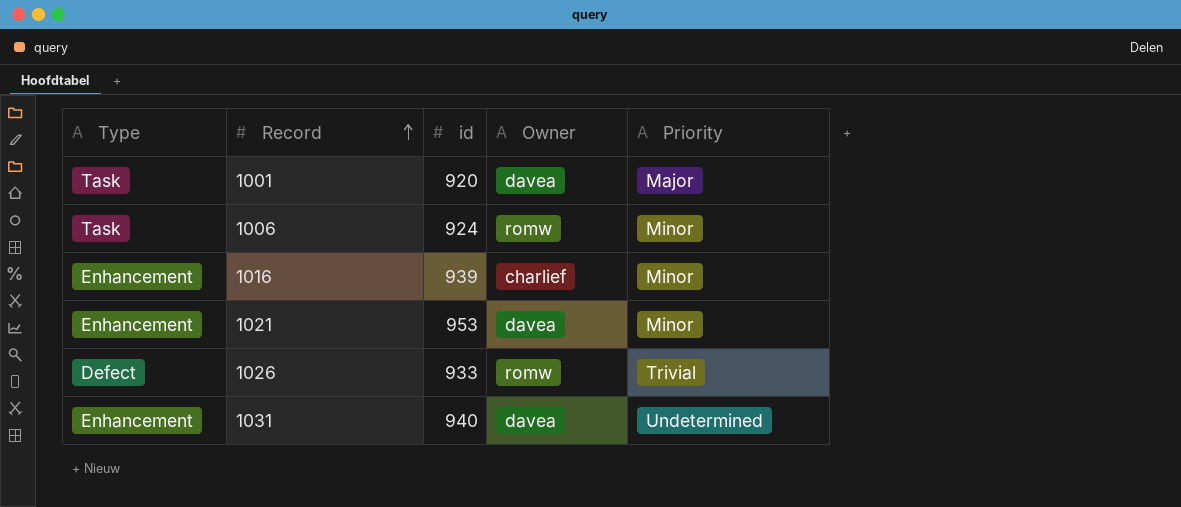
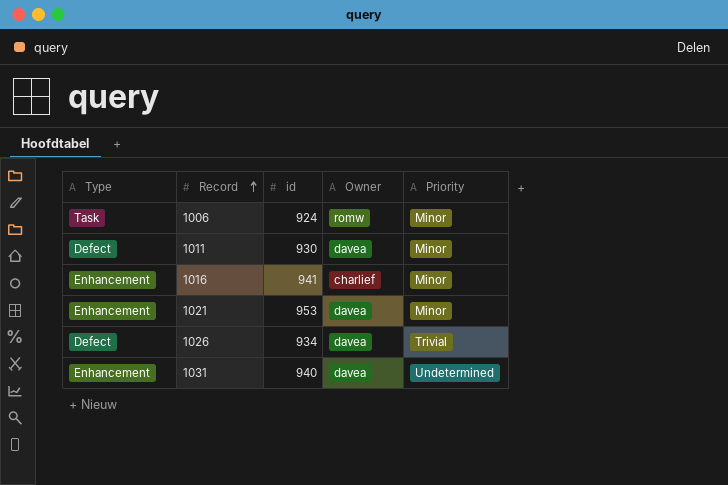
row 1001: Task | 920 | davea | Major -> none
row 1011: none -> Defect | 930 | davea | Minor
1016 | id: 939 -> 941
1026 | id: 933 -> 934
1026 | Owner: romw -> davea

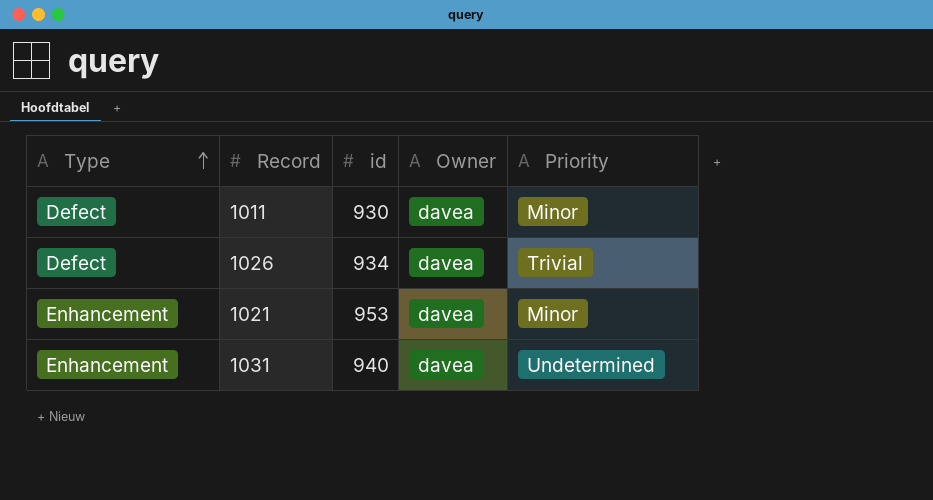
row order: Record ascending -> Type ascending
row 1006: Task | 924 | romw | Minor -> none
row 1016: Enhancement | 941 | charlief | Minor -> none

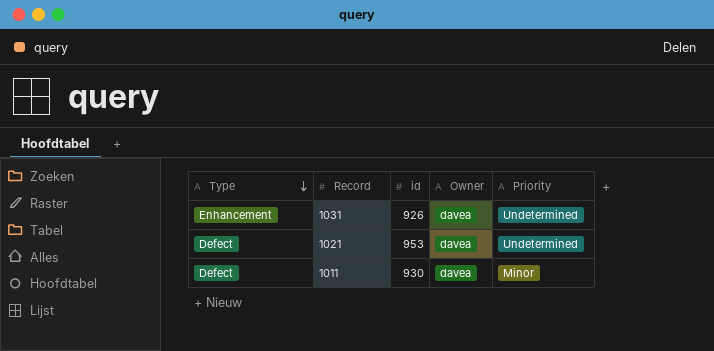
row order: Type ascending -> Type descending
row 1026: Defect | 934 | davea | Trivial -> none
1031 | id: 940 -> 926
1021 | Type: Enhancement -> Defect
1021 | Priority: Minor -> Undetermined

